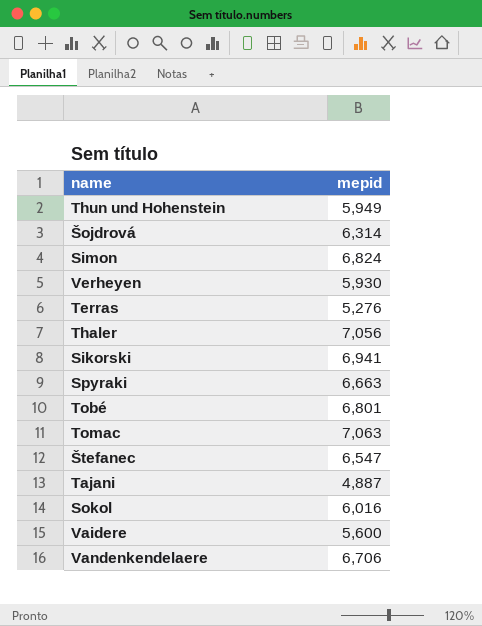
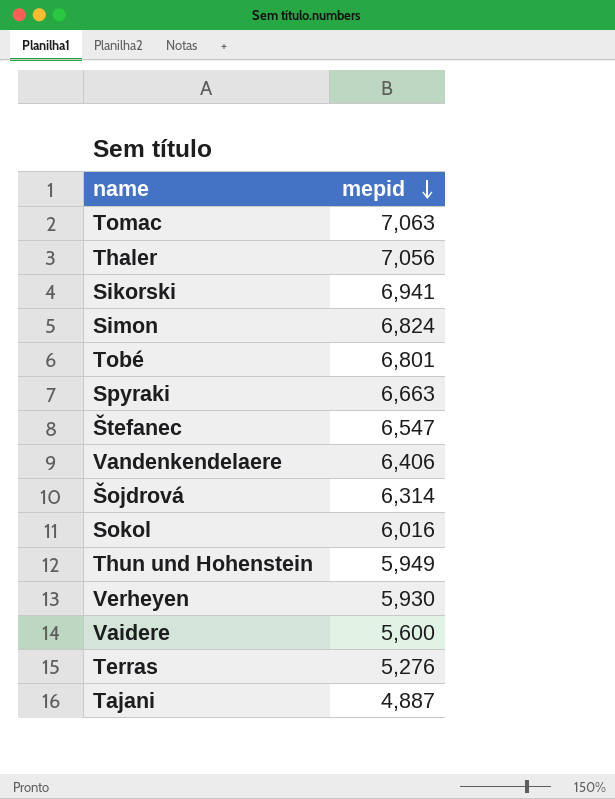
row order: none -> mepid descending
Vandenkendelaere | mepid: 6,706 -> 6,406

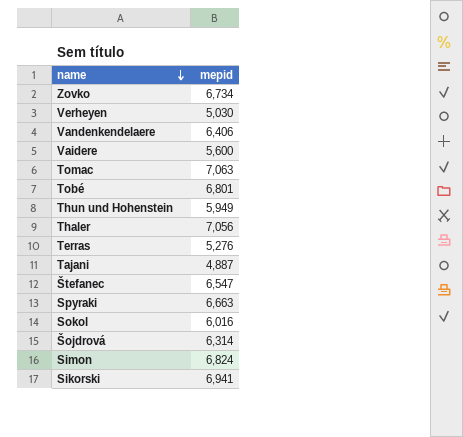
row order: mepid descending -> name descending
row Zovko: none -> 6,734
Verheyen | mepid: 5,930 -> 5,030

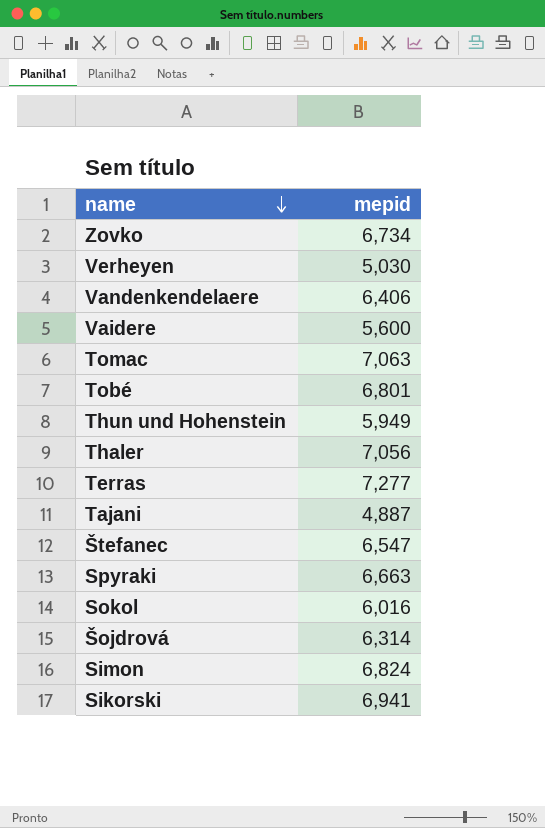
Terras | mepid: 5,276 -> 7,277

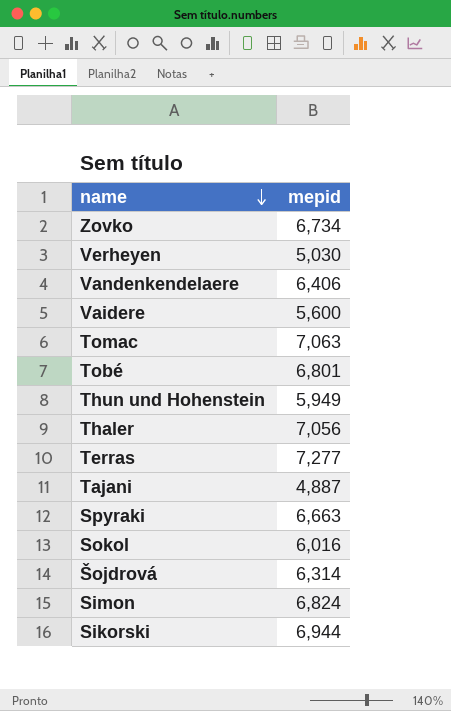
row Štefanec: 6,547 -> none
Sikorski | mepid: 6,941 -> 6,944

